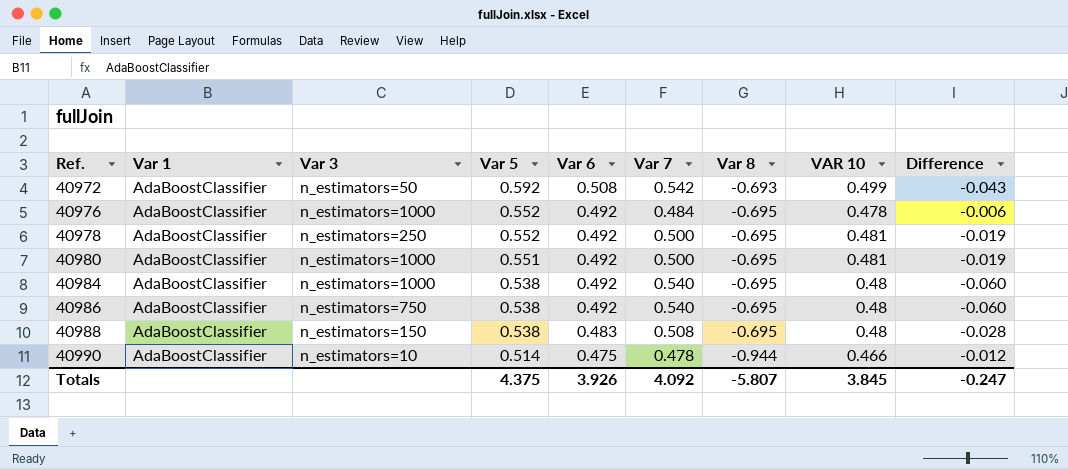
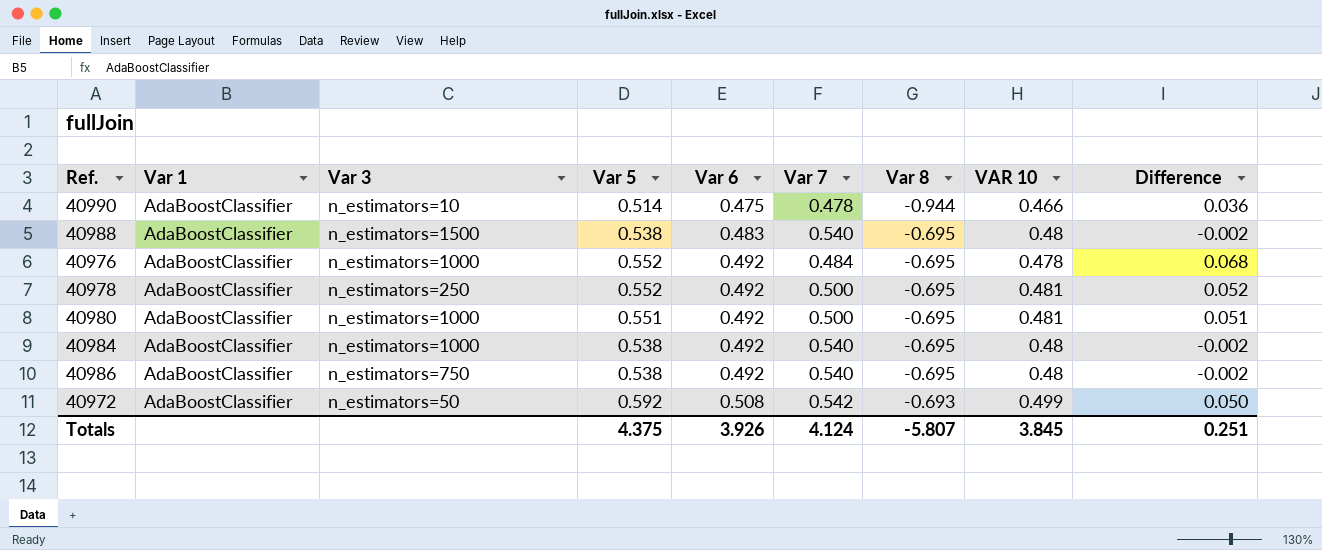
row order: Ref. ascending -> Var 6 ascending
column Difference | formula: [VAR 10] - [Var 7] -> [Var 5] - [Var 7]
40988 | Var 3: n_estimators=150 -> n_estimators=1500
40988 | Var 7: 0.508 -> 0.540
Totals | Var 7: 4.092 -> 4.124
Totals | Difference: -0.247 -> 0.251

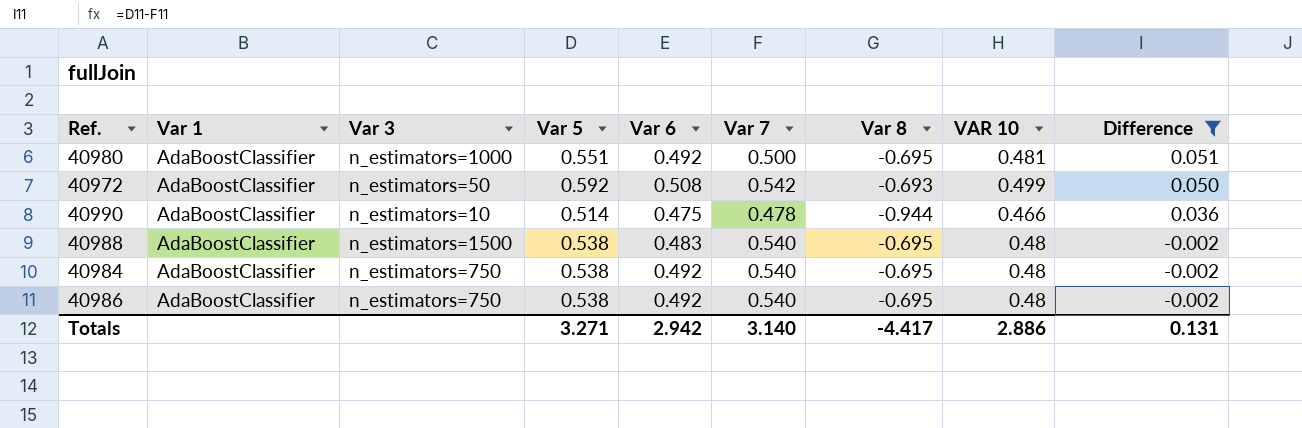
filter: none -> Difference <= 0.051
row order: Var 6 ascending -> Difference descending
40984 | Var 3: n_estimators=1000 -> n_estimators=750
Totals | Var 5: 4.375 -> 3.271
Totals | Var 6: 3.926 -> 2.942
Totals | Var 7: 4.124 -> 3.140
Totals | Var 8: -5.807 -> -4.417
Totals | VAR 10: 3.845 -> 2.886
Totals | Difference: 0.251 -> 0.131

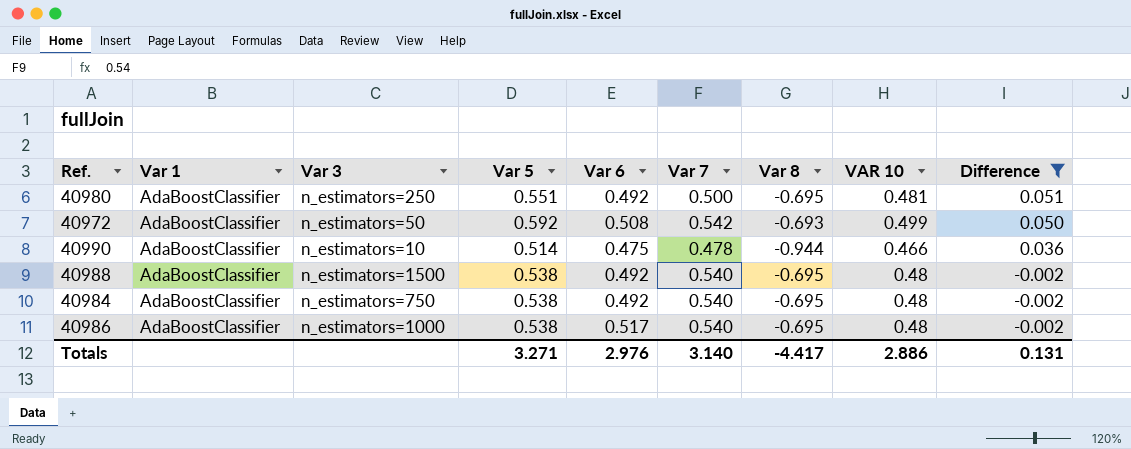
40980 | Var 3: n_estimators=1000 -> n_estimators=250
40988 | Var 6: 0.483 -> 0.492
40986 | Var 3: n_estimators=750 -> n_estimators=1000
40986 | Var 6: 0.492 -> 0.517
Totals | Var 6: 2.942 -> 2.976

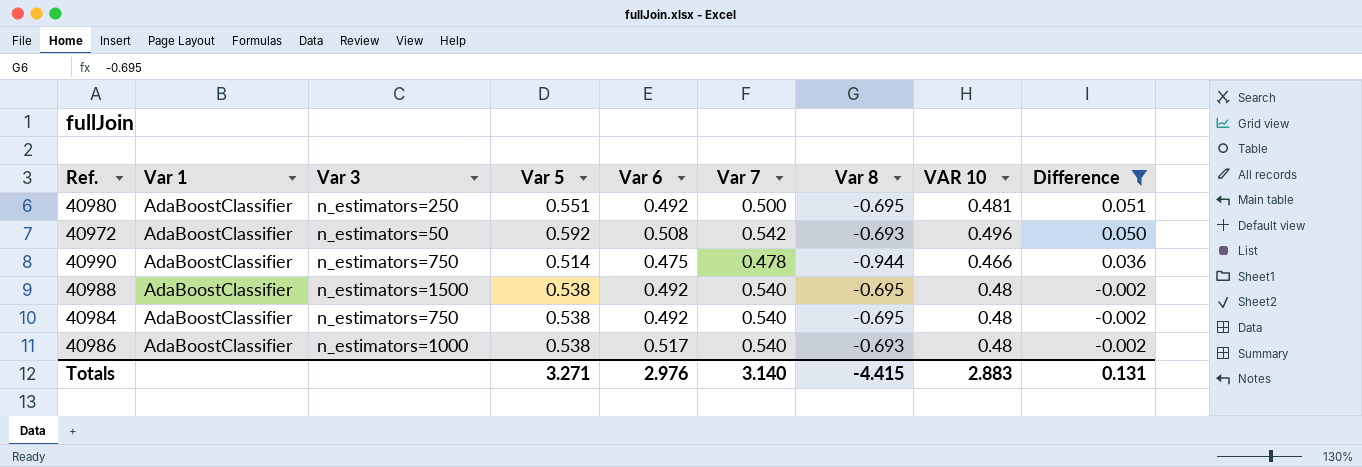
40972 | VAR 10: 0.499 -> 0.496
40990 | Var 3: n_estimators=10 -> n_estimators=750
40986 | Var 8: -0.695 -> -0.693
Totals | Var 8: -4.417 -> -4.415
Totals | VAR 10: 2.886 -> 2.883

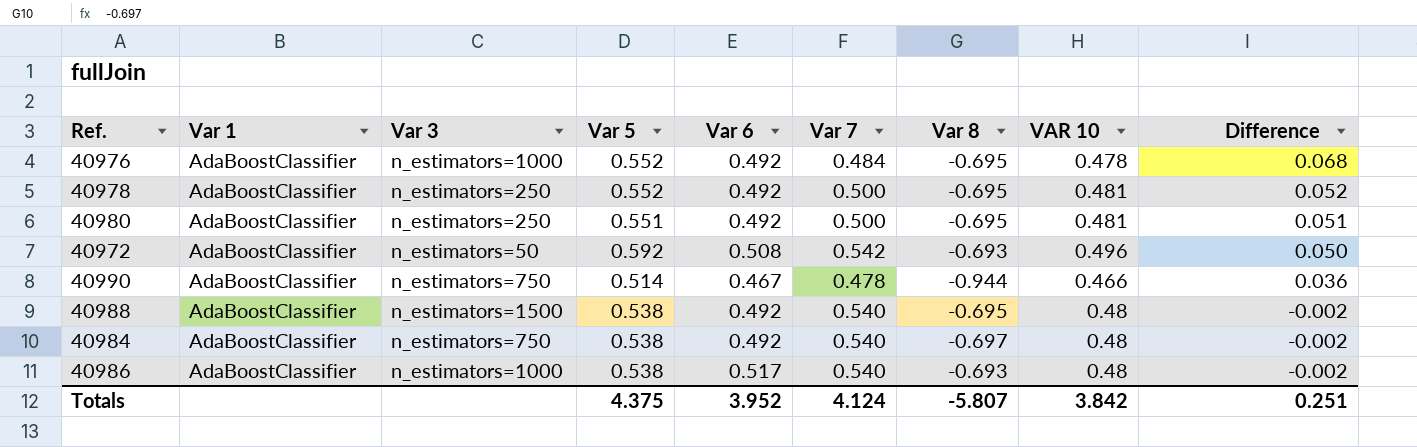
filter: Difference <= 0.051 -> none
40990 | Var 6: 0.475 -> 0.467
40984 | Var 8: -0.695 -> -0.697
Totals | Var 5: 3.271 -> 4.375
Totals | Var 6: 2.976 -> 3.952
Totals | Var 7: 3.140 -> 4.124
Totals | Var 8: -4.415 -> -5.807
Totals | VAR 10: 2.883 -> 3.842
Totals | Difference: 0.131 -> 0.251

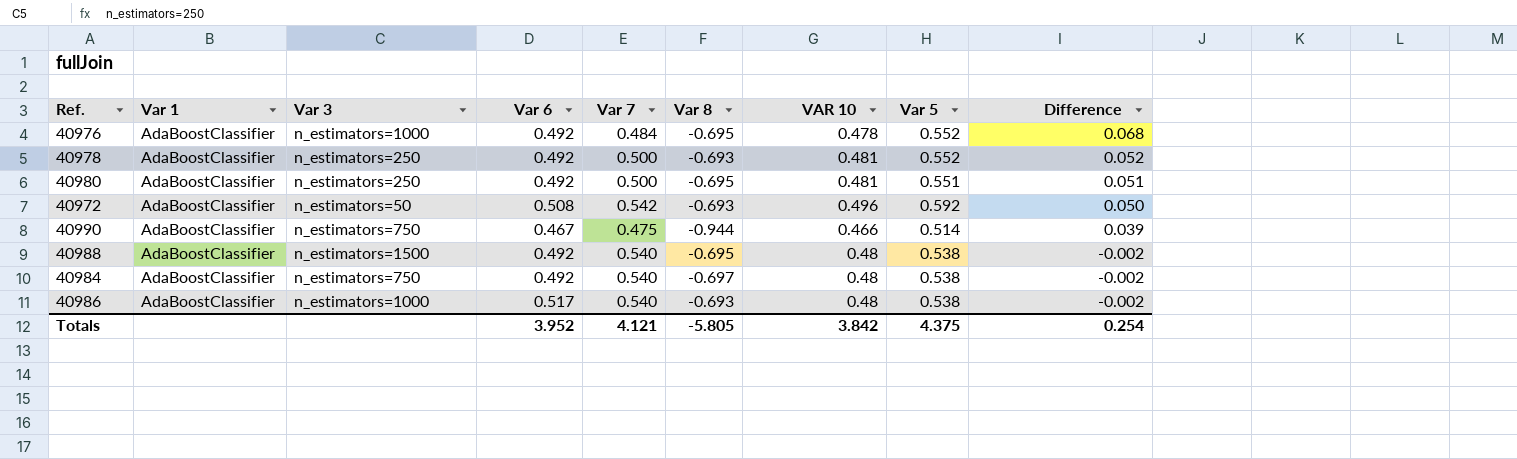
column Var 5 | position: 4 -> 8
40978 | Var 8: -0.695 -> -0.693
40990 | Var 7: 0.478 -> 0.475
40990 | Difference: 0.036 -> 0.039
Totals | Var 7: 4.124 -> 4.121
Totals | Var 8: -5.807 -> -5.805
Totals | Difference: 0.251 -> 0.254

